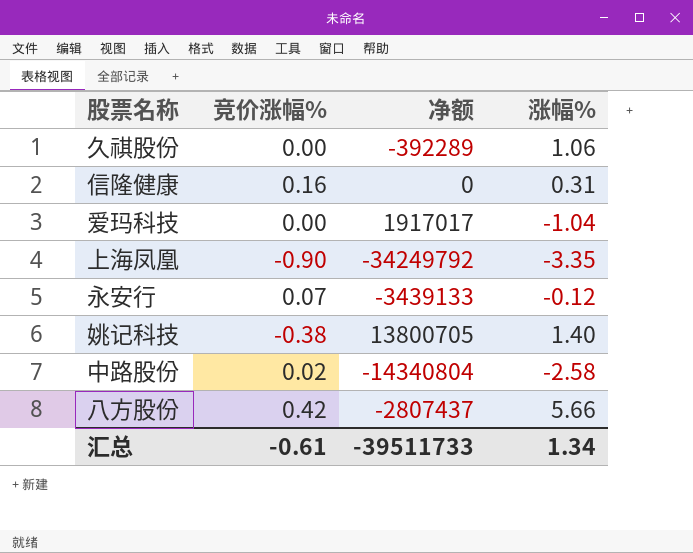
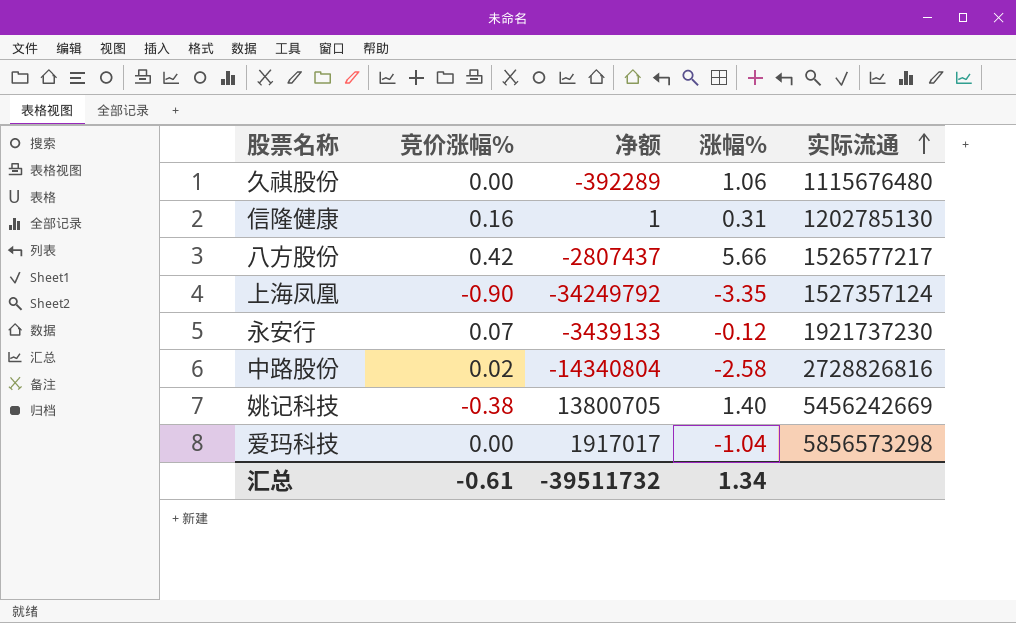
row order: none -> 实际流通 ascending
column 实际流通 | position: none -> 5
信隆健康 | 净额: 0 -> 1
汇总 | 净额: -39511733 -> -39511732

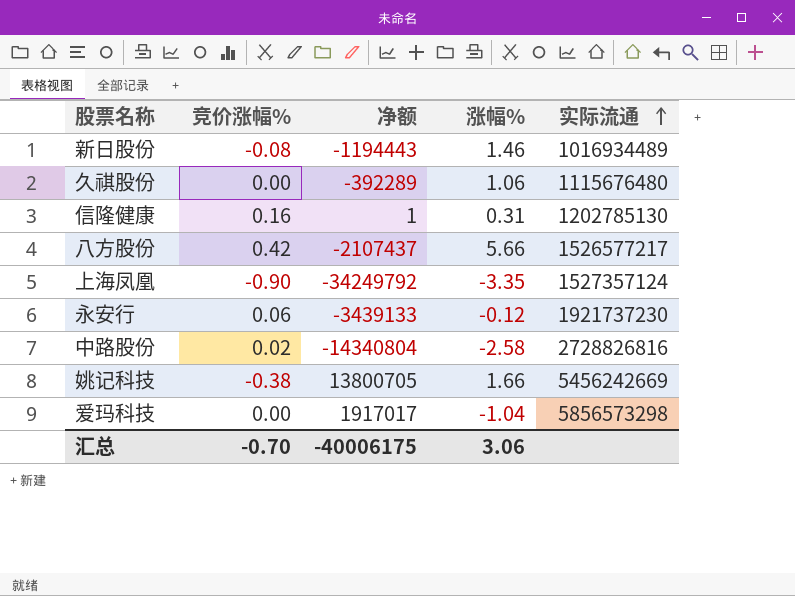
row 新日股份: none -> -0.08 | -1194443 | 1.46 | 1016934489
八方股份 | 净额: -2807437 -> -2107437
永安行 | 竞价涨幅%: 0.07 -> 0.06
姚记科技 | 涨幅%: 1.40 -> 1.66
汇总 | 竞价涨幅%: -0.61 -> -0.70
汇总 | 净额: -39511732 -> -40006175
汇总 | 涨幅%: 1.34 -> 3.06

